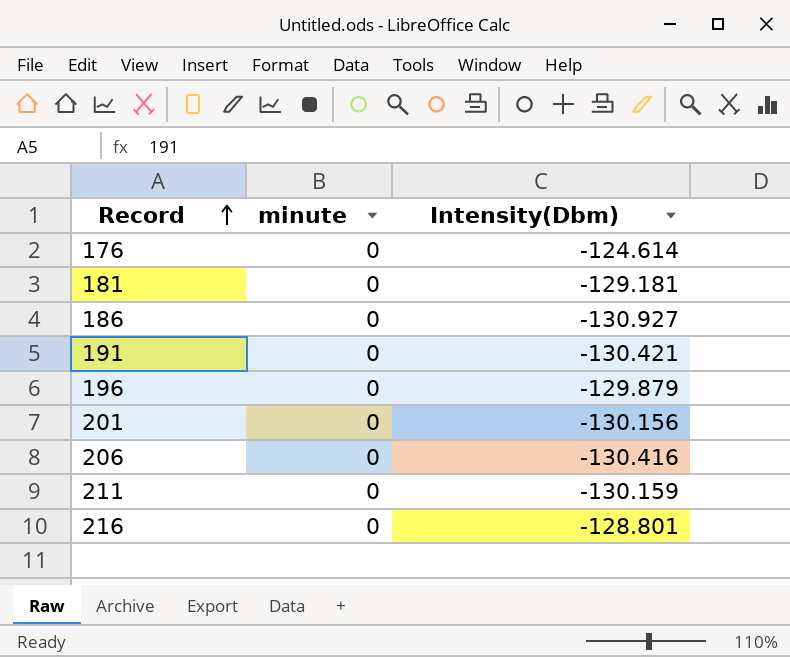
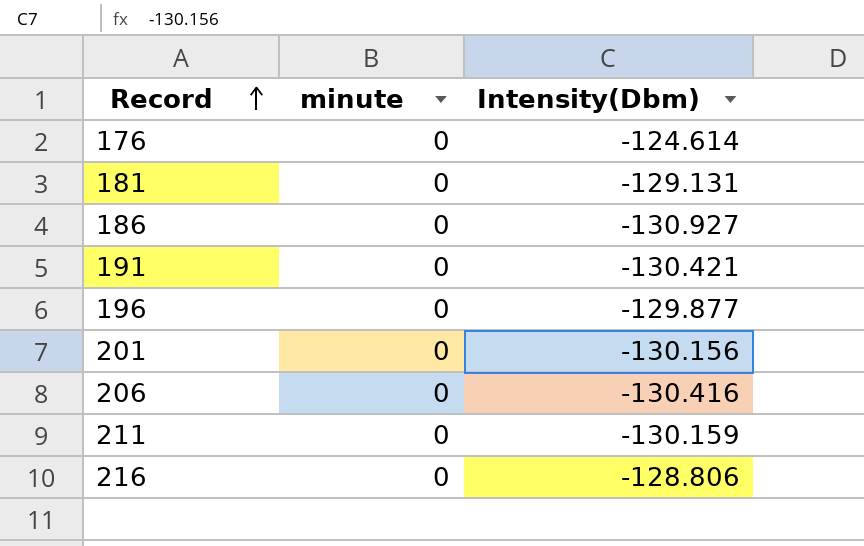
181 | Intensity(Dbm): -129.181 -> -129.131
196 | Intensity(Dbm): -129.879 -> -129.877
216 | Intensity(Dbm): -128.801 -> -128.806

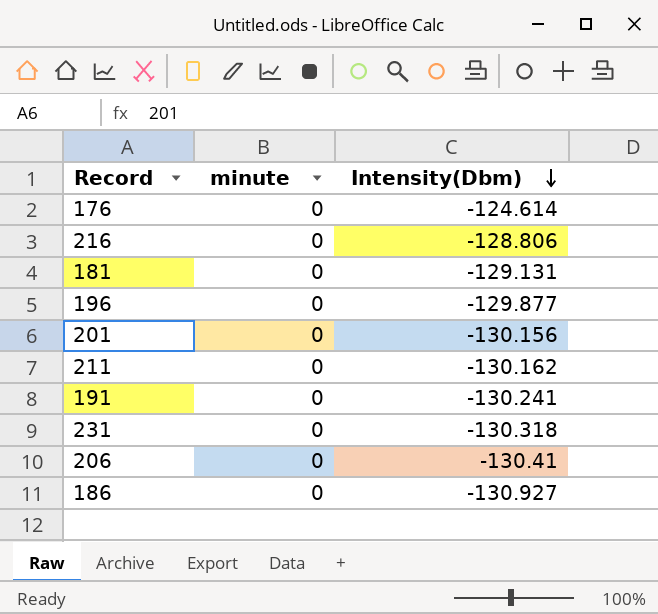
row order: Record ascending -> Intensity(Dbm) descending
211 | Intensity(Dbm): -130.159 -> -130.162
191 | Intensity(Dbm): -130.421 -> -130.241
row 231: none -> 0 | -130.318
206 | Intensity(Dbm): -130.416 -> -130.41

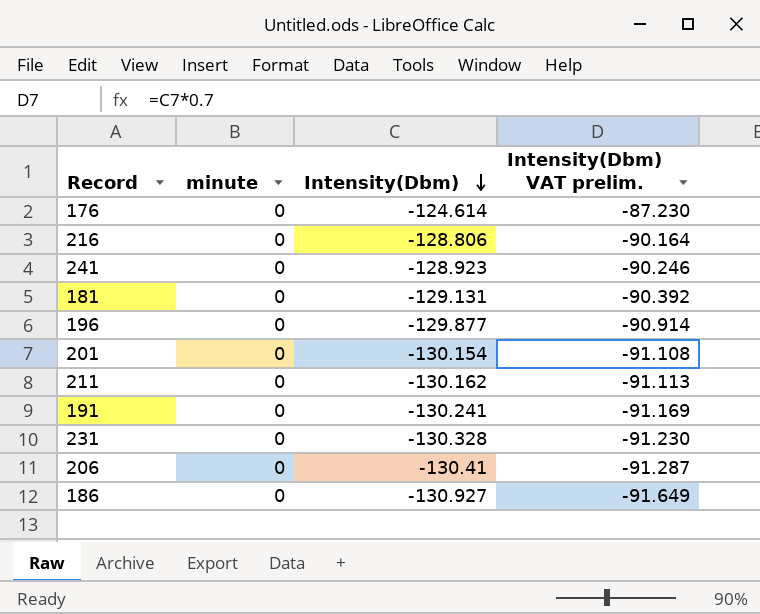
column Intensity(Dbm) VAT prelim. | formula: none -> [Intensity(Dbm)] * 0.7
row 241: none -> 0 | -128.923 | -90.246
201 | Intensity(Dbm): -130.156 -> -130.154
231 | Intensity(Dbm): -130.318 -> -130.328

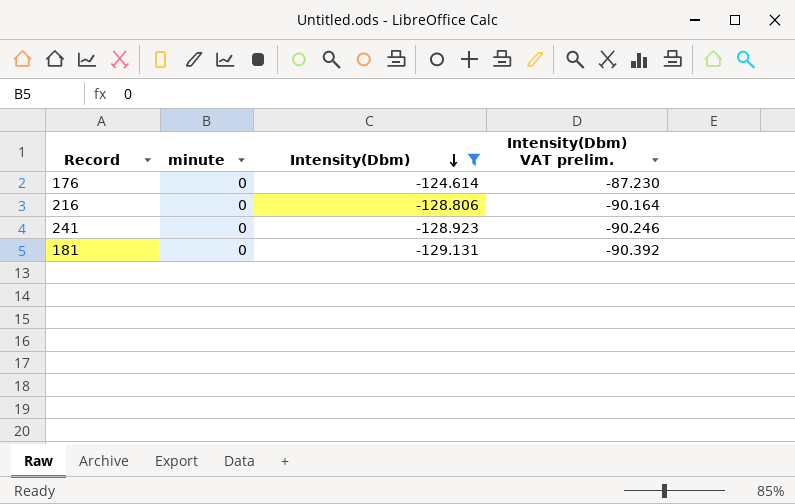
filter: none -> Intensity(Dbm) >= -129.131

